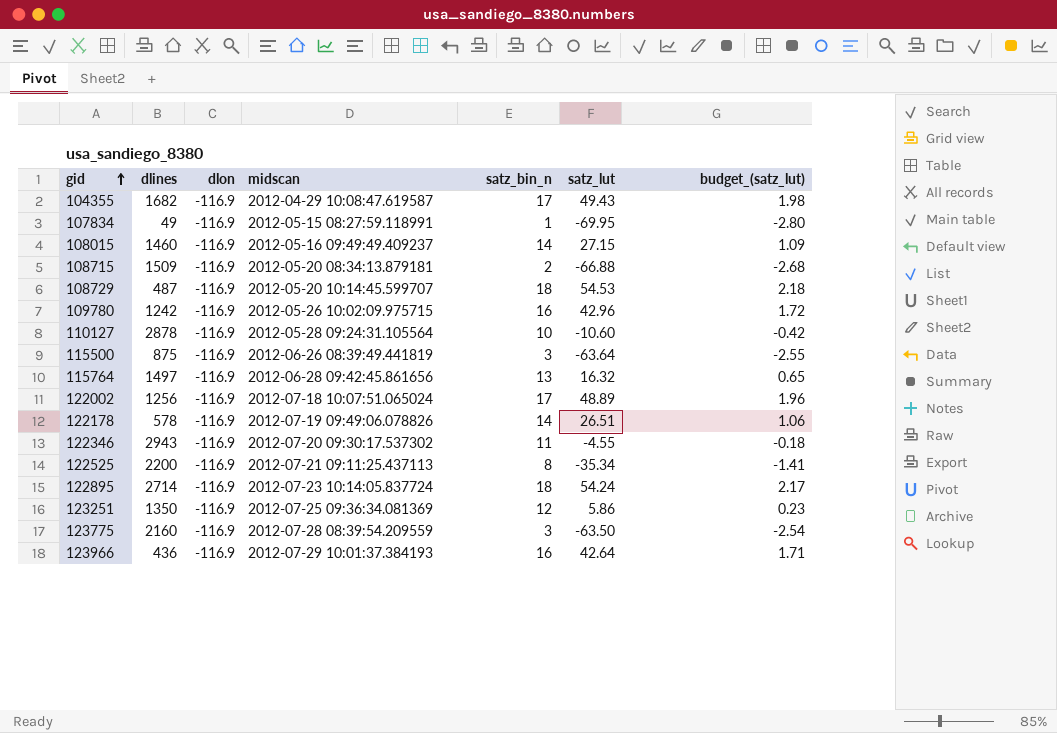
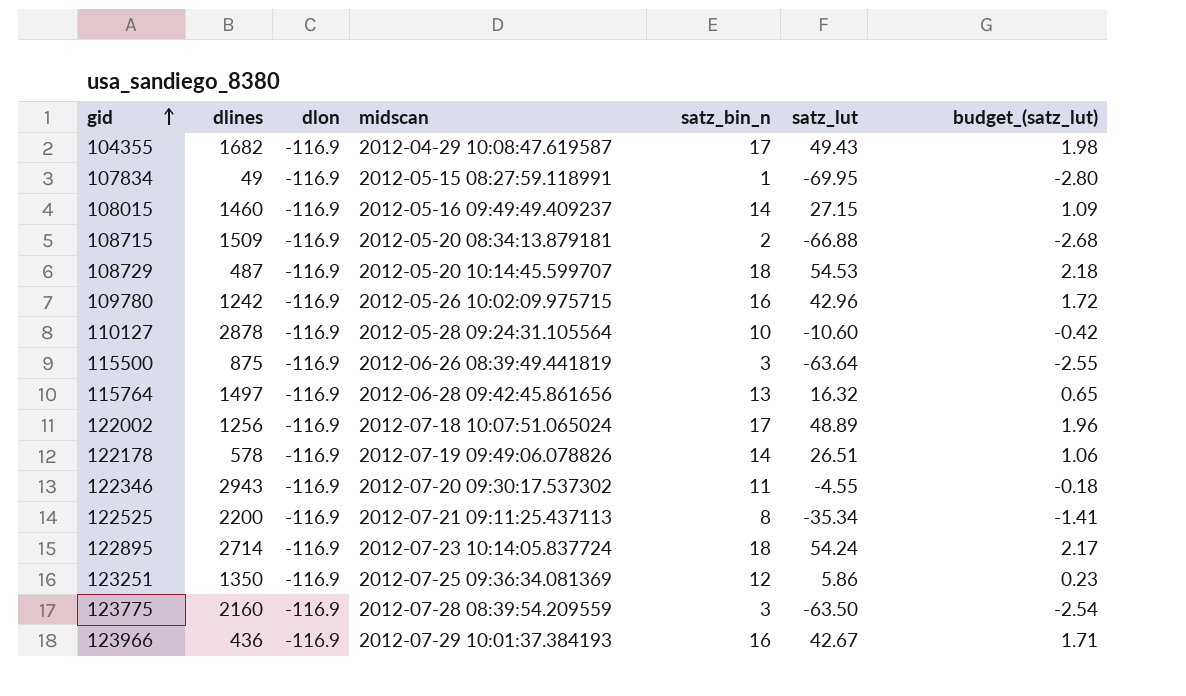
123966 | satz_lut: 42.64 -> 42.67

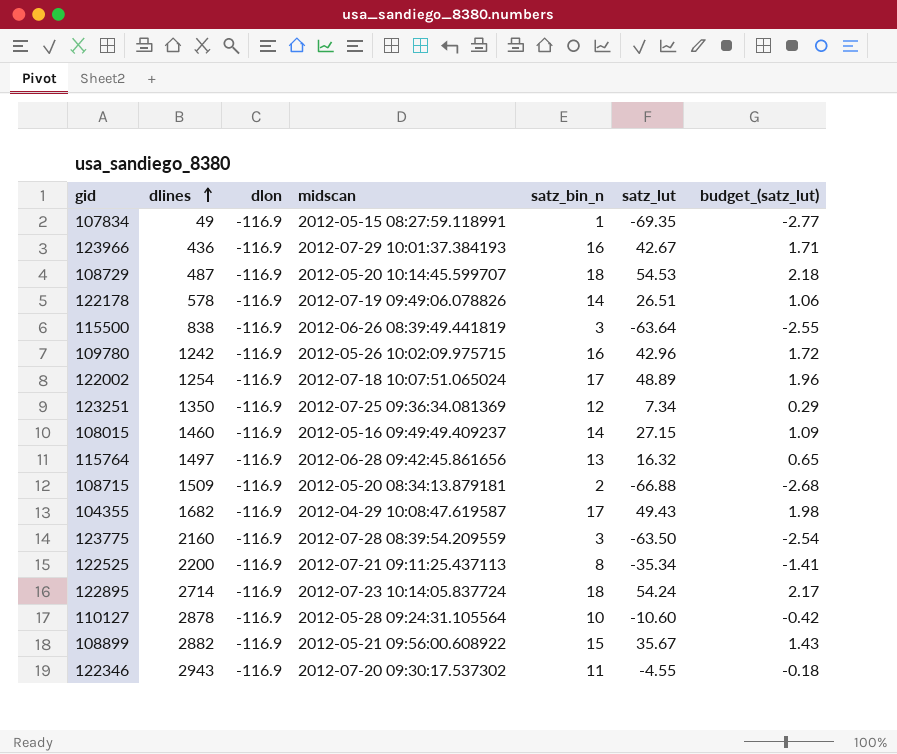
row order: gid ascending -> dlines ascending
107834 | satz_lut: -69.95 -> -69.35
107834 | budget_(satz_lut): -2.80 -> -2.77
115500 | dlines: 875 -> 838
122002 | dlines: 1256 -> 1254
123251 | satz_lut: 5.86 -> 7.34
123251 | budget_(satz_lut): 0.23 -> 0.29
row 108899: none -> 2882 | -116.9 | 2012-05-21 09:56:00.608922 | 15 | 35.67 | 1.43

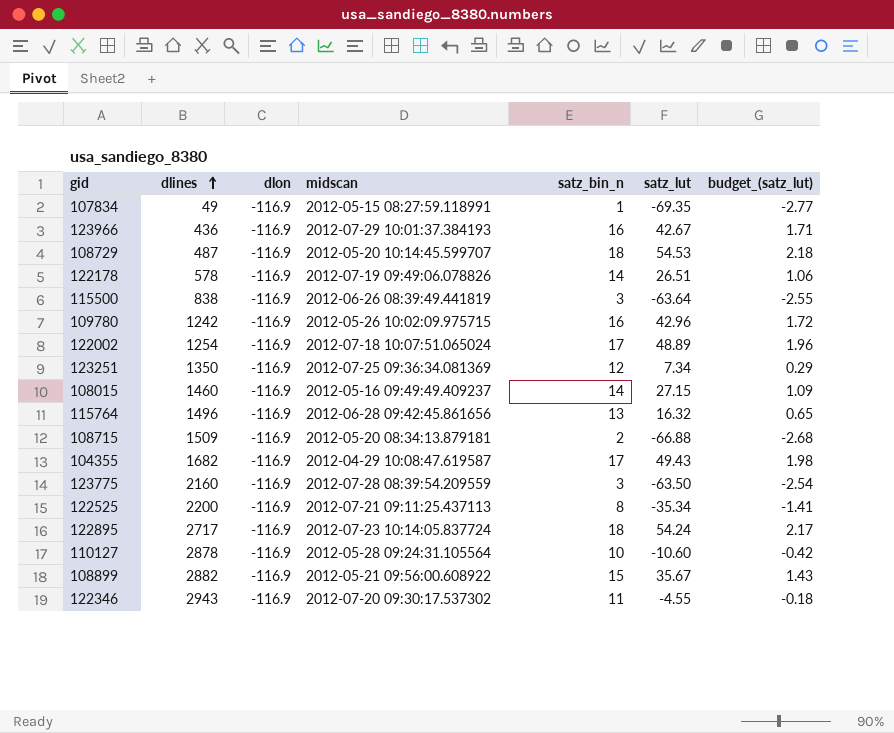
115764 | dlines: 1497 -> 1496
122895 | dlines: 2714 -> 2717

